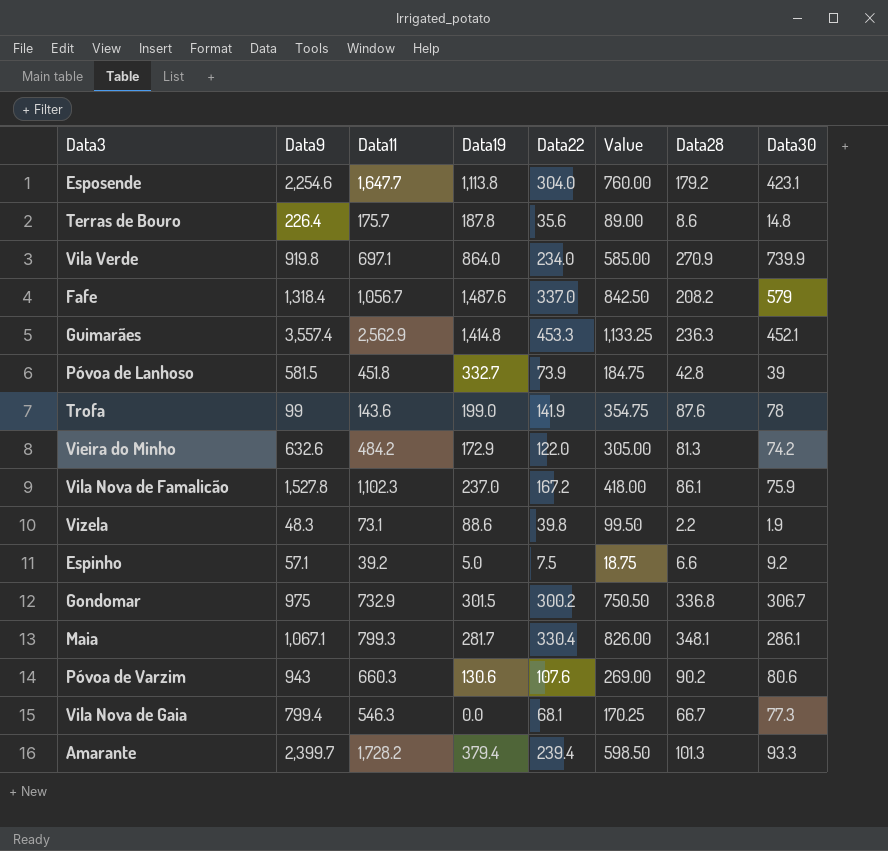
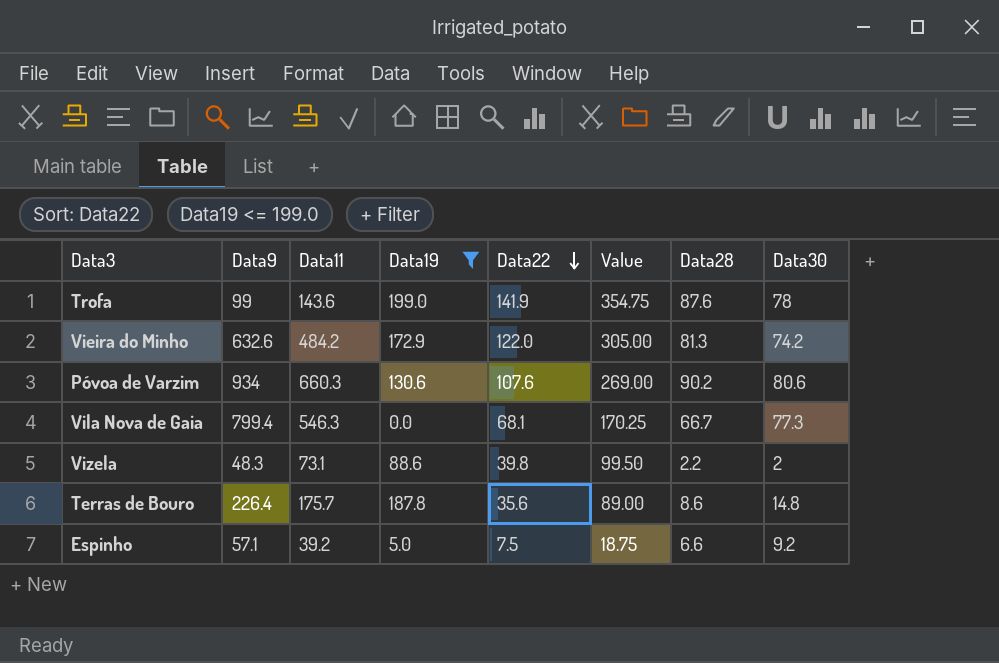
filter: none -> Data19 <= 199.0
row order: none -> Data22 descending
Póvoa de Varzim | Data9: 943 -> 934
Vizela | Data30: 1.9 -> 2

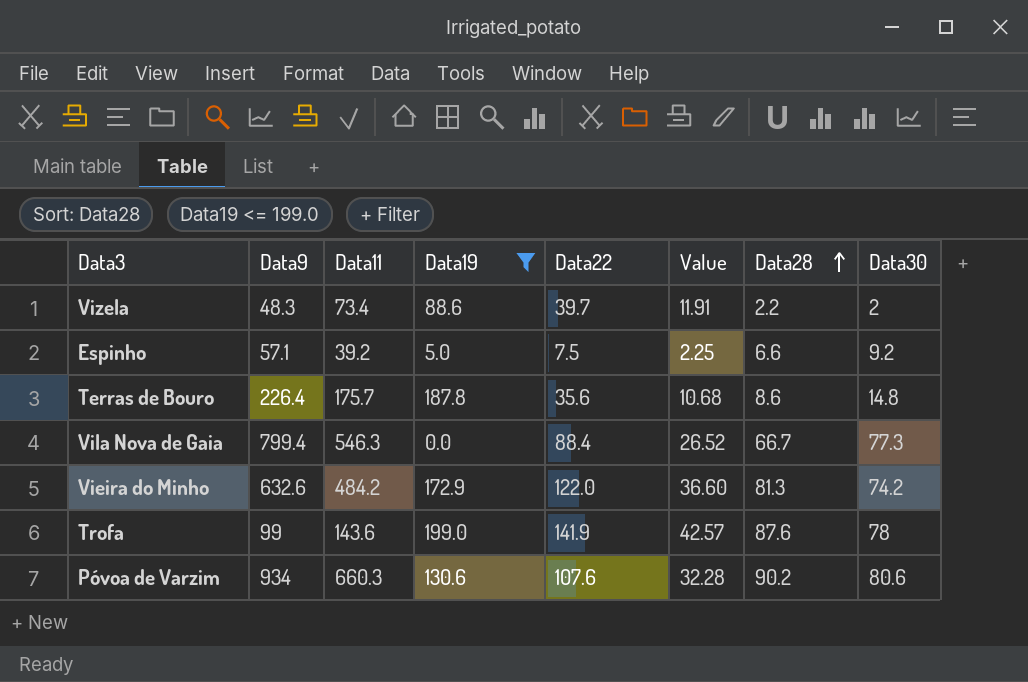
row order: Data22 descending -> Data28 ascending
column Value | formula: [Data22] * 2.5 -> [Data22] * 0.3
Vizela | Data11: 73.1 -> 73.4
Vizela | Data22: 39.8 -> 39.7
Vila Nova de Gaia | Data22: 68.1 -> 88.4

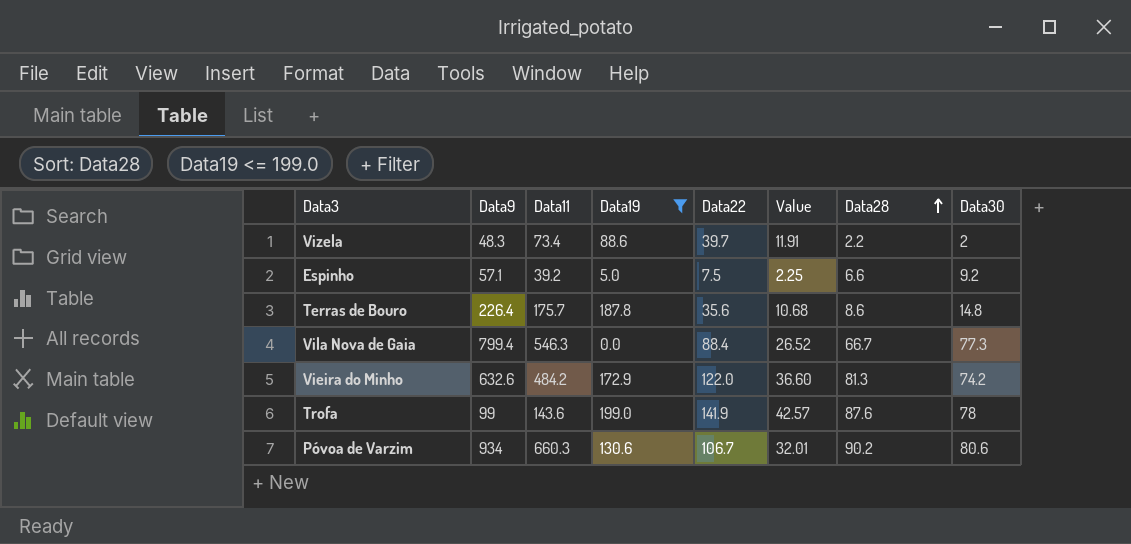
Póvoa de Varzim | Data22: 107.6 -> 106.7
Póvoa de Varzim | Value: 32.28 -> 32.01

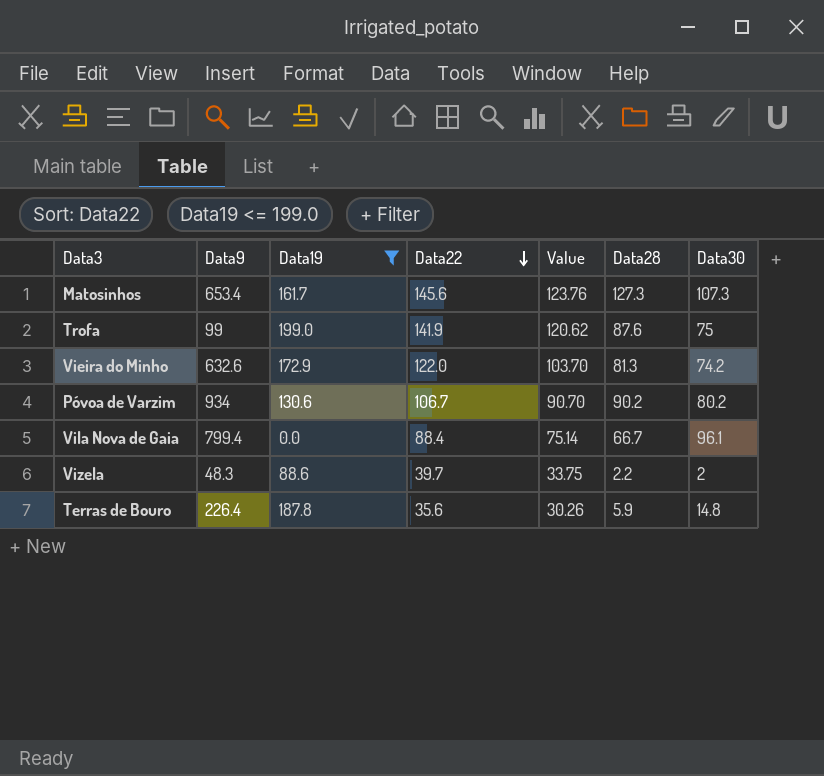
row order: Data28 ascending -> Data22 descending
column Data11 | position: 3 -> none
column Value | formula: [Data22] * 0.3 -> [Data22] * 0.85
row Espinho: 57.1 | 39.2 | 5.0 | 7.5 | 2.25 | 6.6 | 9.2 -> none
row Matosinhos: none -> 653.4 | 161.7 | 145.6 | 123.76 | 127.3 | 107.3
Trofa | Data30: 78 -> 75
Póvoa de Varzim | Data30: 80.6 -> 80.2
Vila Nova de Gaia | Data30: 77.3 -> 96.1
Terras de Bouro | Data28: 8.6 -> 5.9

